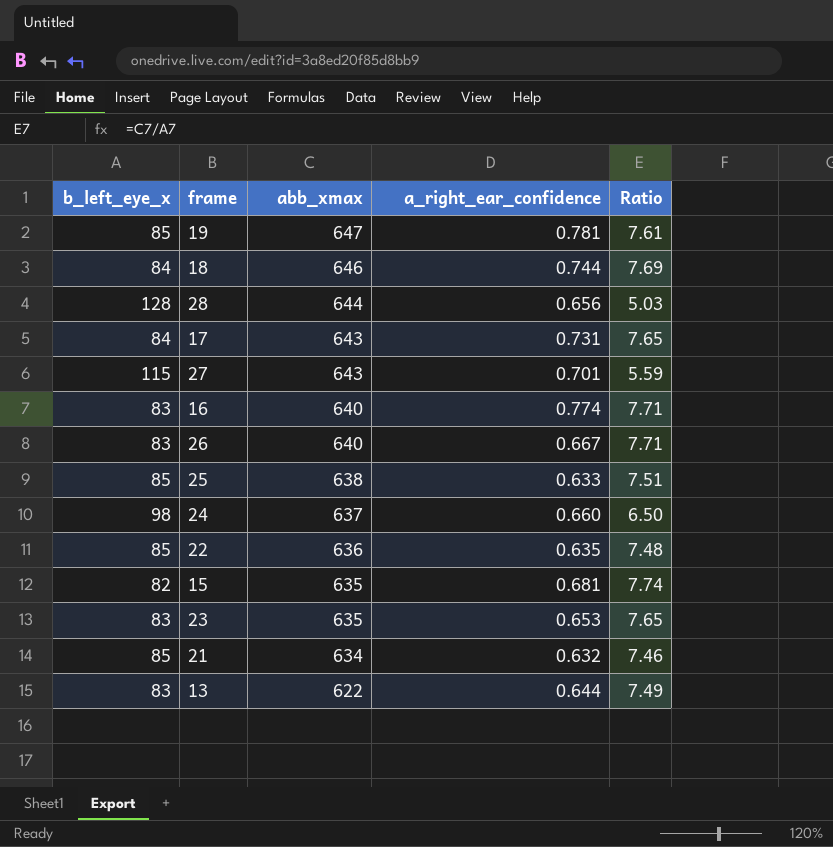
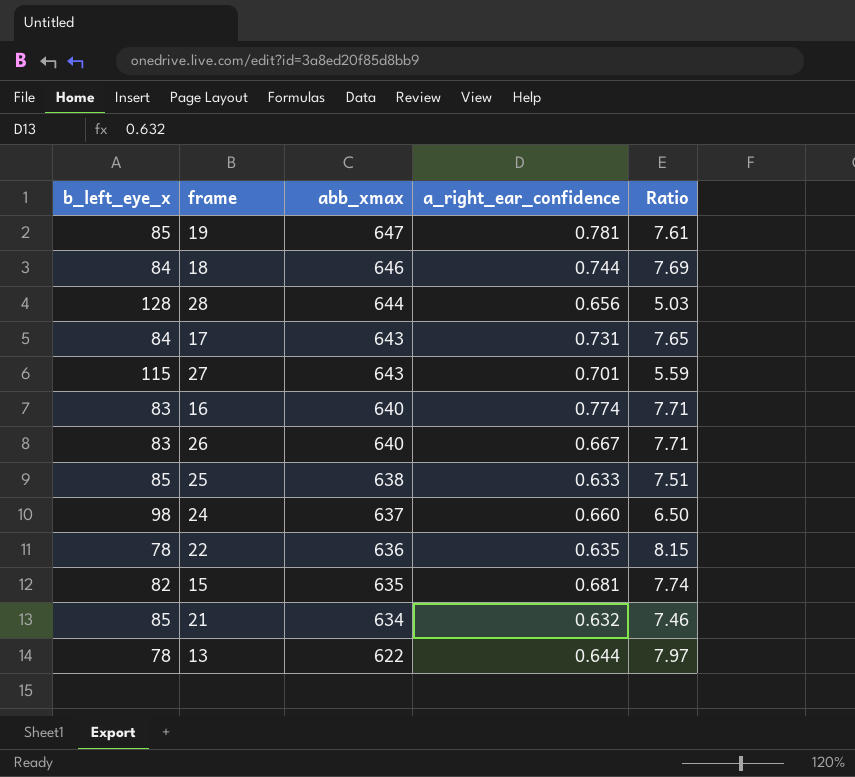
row 23: 83 | 635 | 0.653 | 7.65 -> none
22 | b_left_eye_x: 85 -> 78
22 | Ratio: 7.48 -> 8.15
13 | b_left_eye_x: 83 -> 78
13 | Ratio: 7.49 -> 7.97

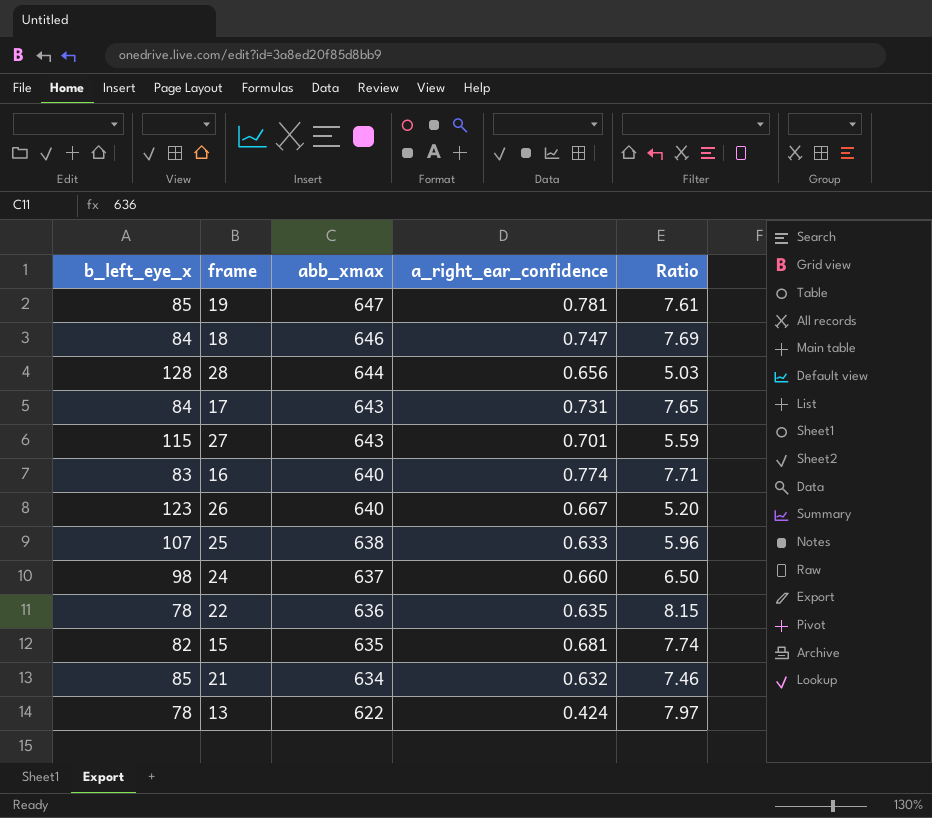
18 | a_right_ear_confidence: 0.744 -> 0.747
26 | b_left_eye_x: 83 -> 123
26 | Ratio: 7.71 -> 5.20
25 | b_left_eye_x: 85 -> 107
25 | Ratio: 7.51 -> 5.96
13 | a_right_ear_confidence: 0.644 -> 0.424

